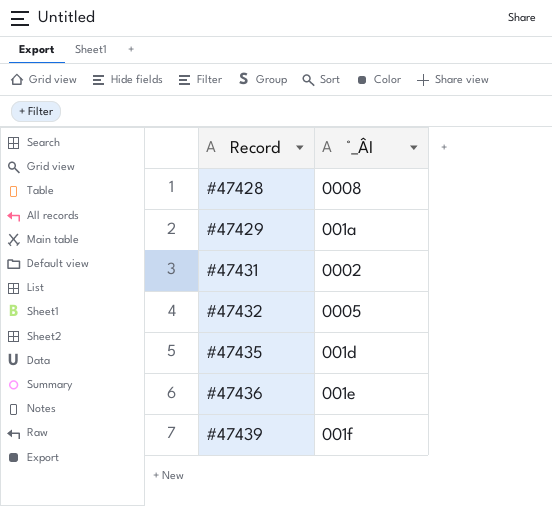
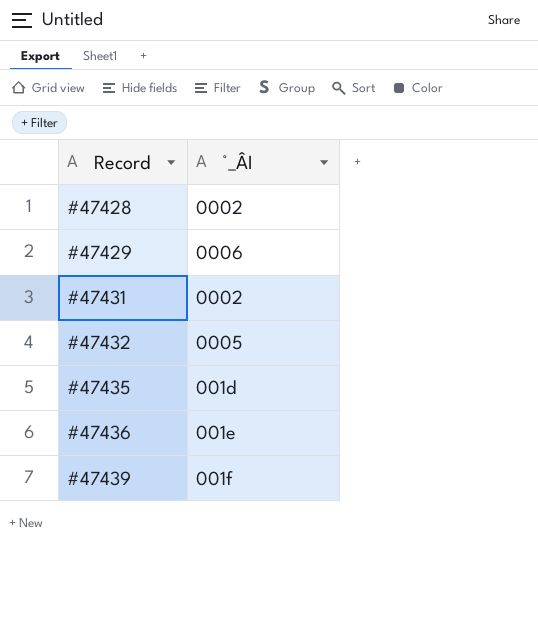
#47428 | °_ÂI: 0008 -> 0002
#47429 | °_ÂI: 001a -> 0006

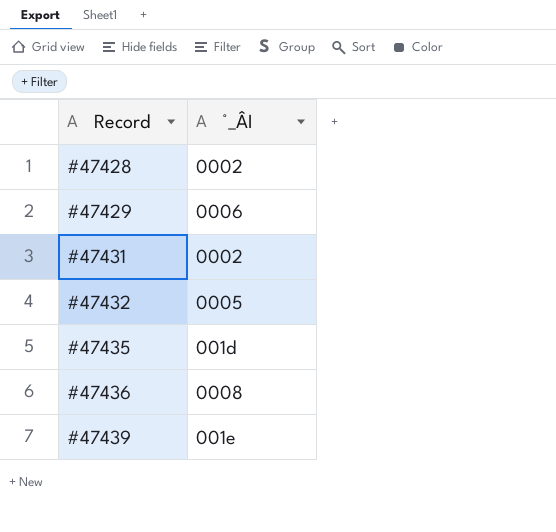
#47436 | °_ÂI: 001e -> 0008
#47439 | °_ÂI: 001f -> 001e

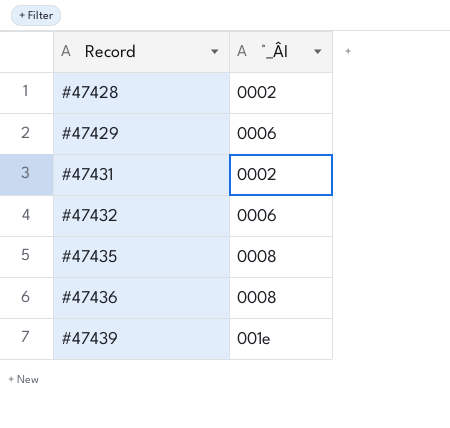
#47432 | °_ÂI: 0005 -> 0006
#47435 | °_ÂI: 001d -> 0008

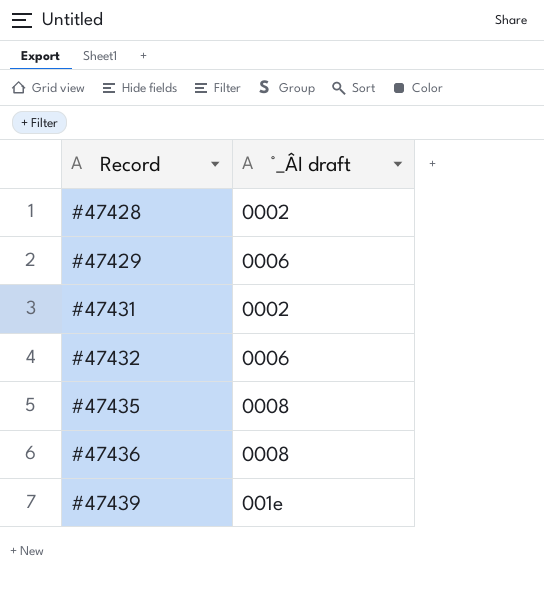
column name: °_ÂI -> °_ÂI draft

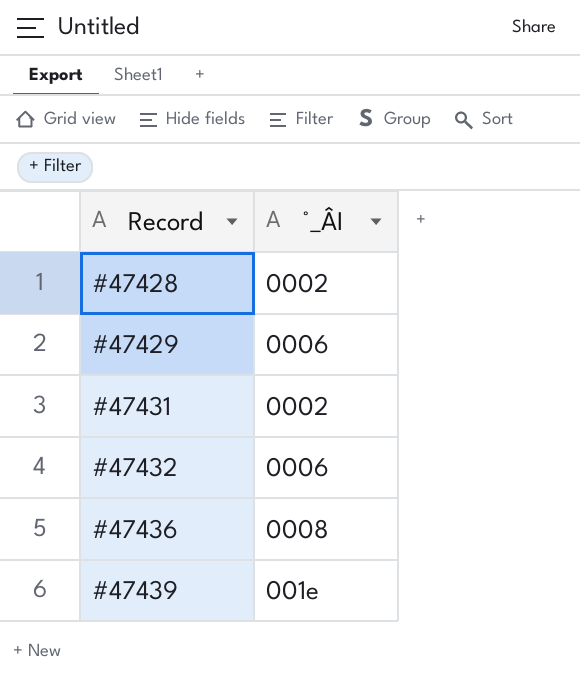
column name: °_ÂI draft -> °_ÂI
row #47435: 0008 -> none

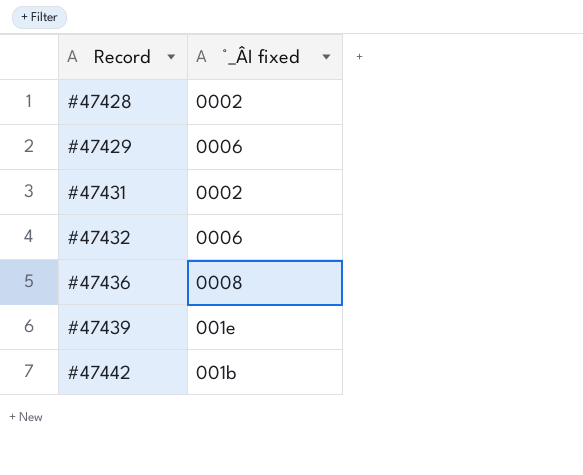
column name: °_ÂI -> °_ÂI fixed
row #47442: none -> 001b

